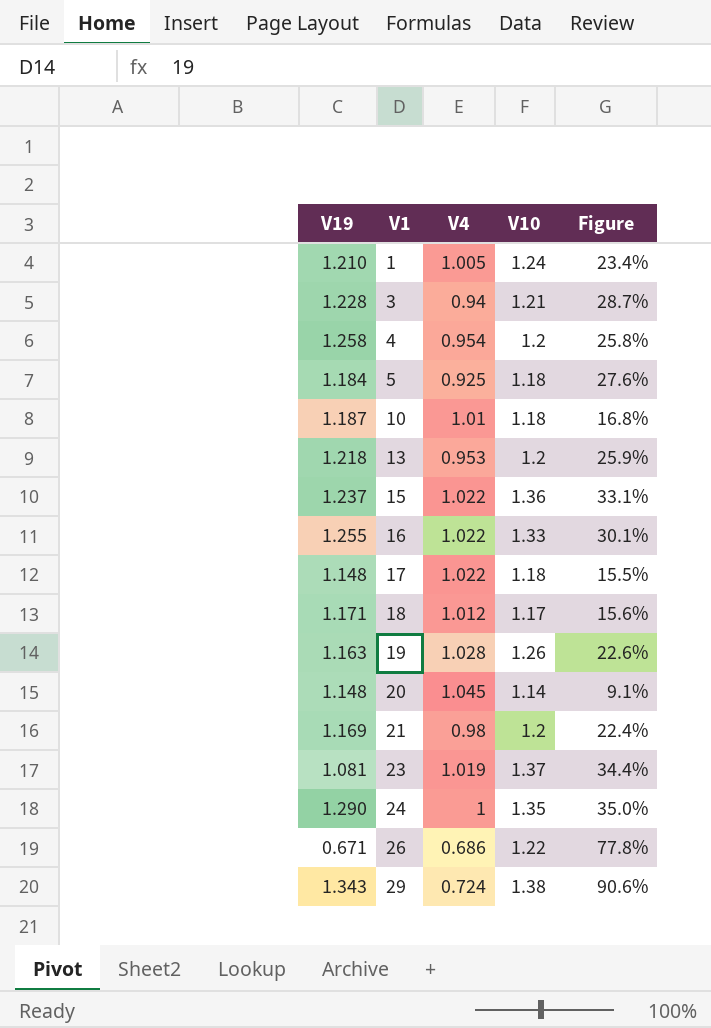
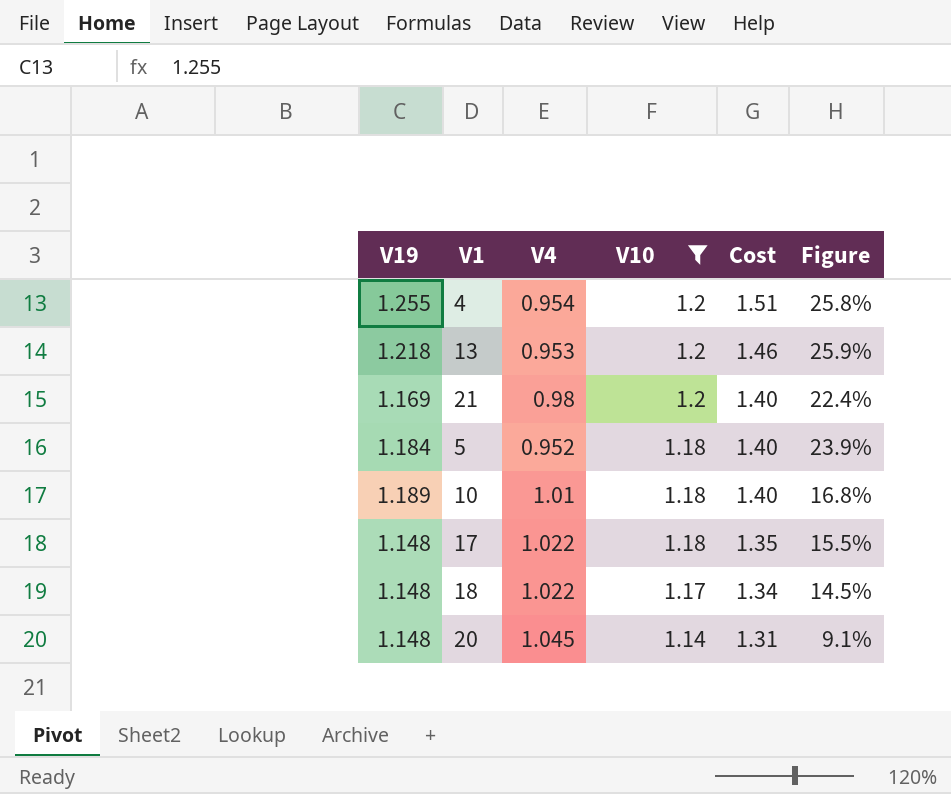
filter: none -> V10 <= 1.2
row order: V1 ascending -> V10 descending
column Cost | formula: none -> [V19] * [V10]
4 | V19: 1.258 -> 1.255
5 | V4: 0.925 -> 0.952
5 | Figure: 27.6% -> 23.9%
10 | V19: 1.187 -> 1.189
18 | V19: 1.171 -> 1.148
18 | V4: 1.012 -> 1.022
18 | Figure: 15.6% -> 14.5%

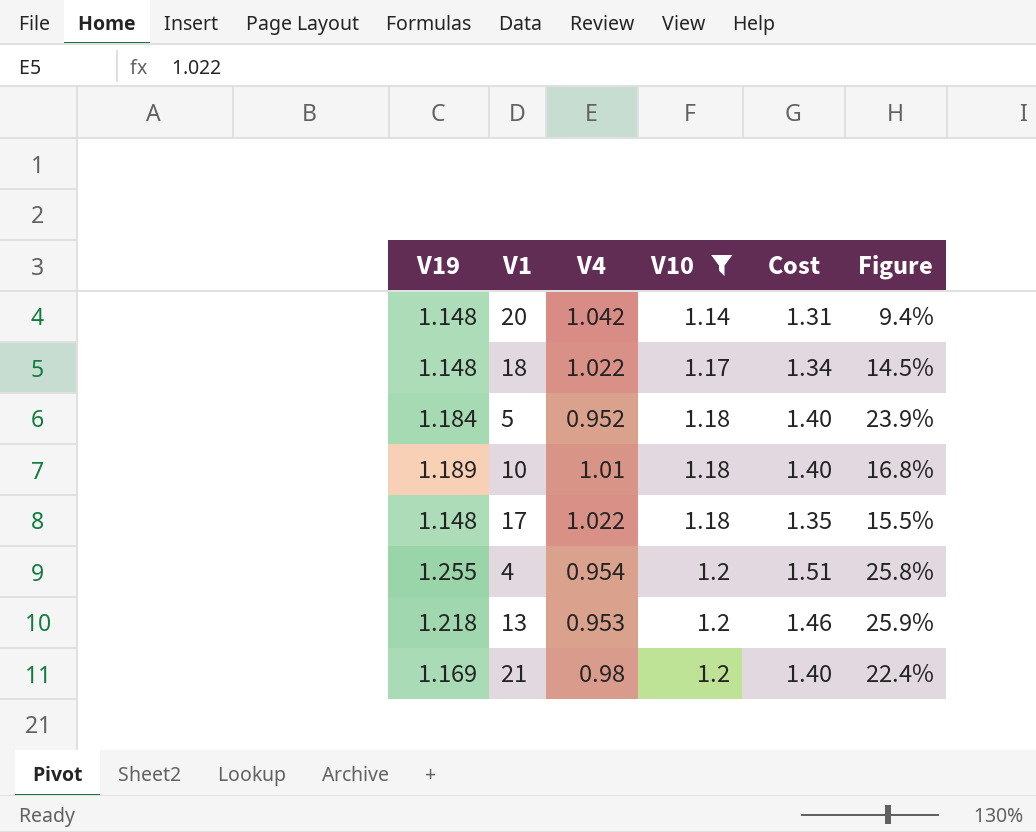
row order: V10 descending -> V10 ascending
20 | V4: 1.045 -> 1.042
20 | Figure: 9.1% -> 9.4%

